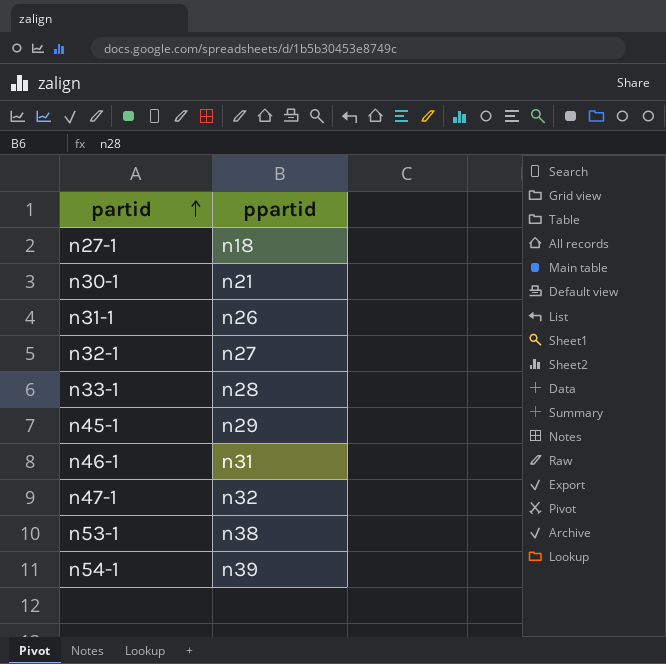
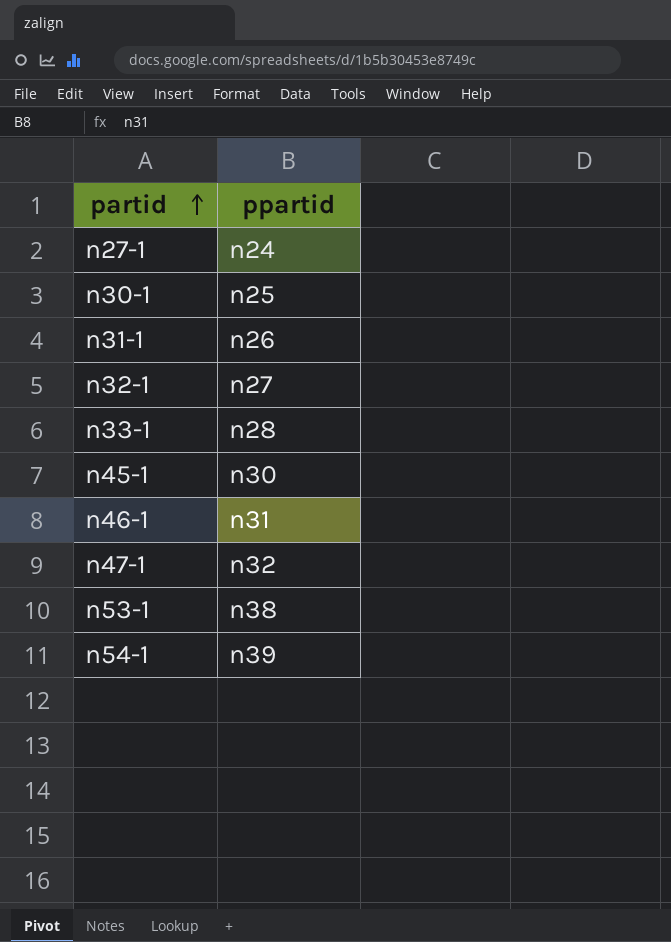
n27-1 | ppartid: n18 -> n24
n30-1 | ppartid: n21 -> n25
n45-1 | ppartid: n29 -> n30

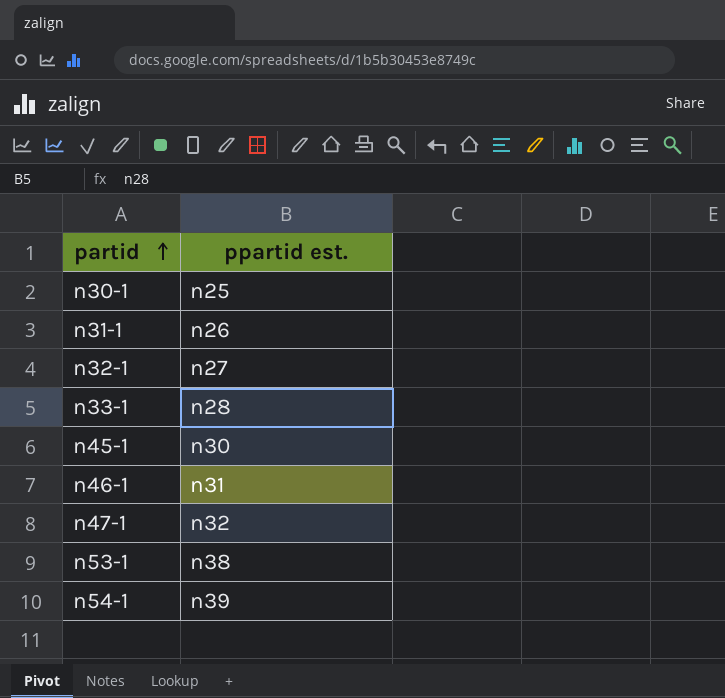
column name: ppartid -> ppartid est.
row n27-1: n24 -> none

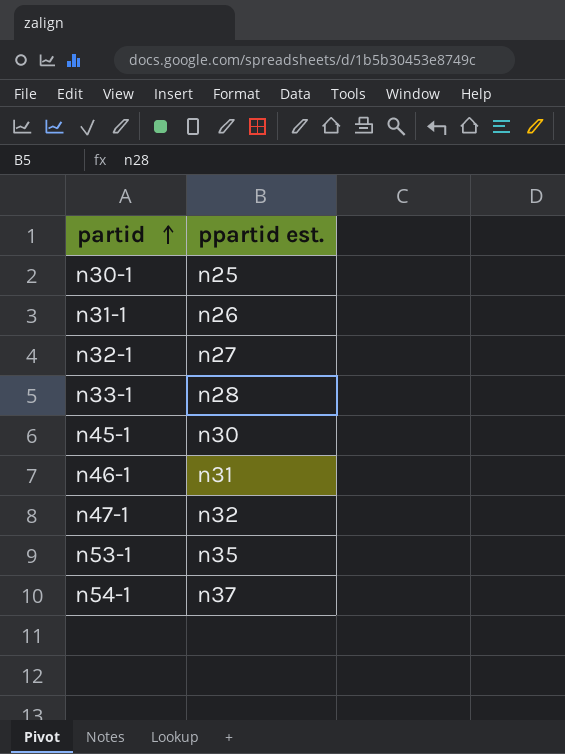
n53-1 | ppartid est.: n38 -> n35
n54-1 | ppartid est.: n39 -> n37

